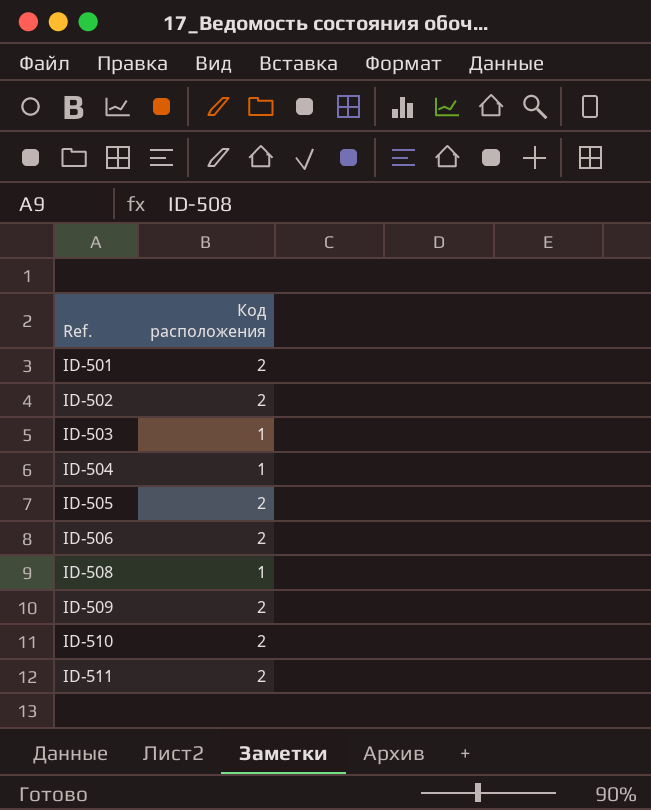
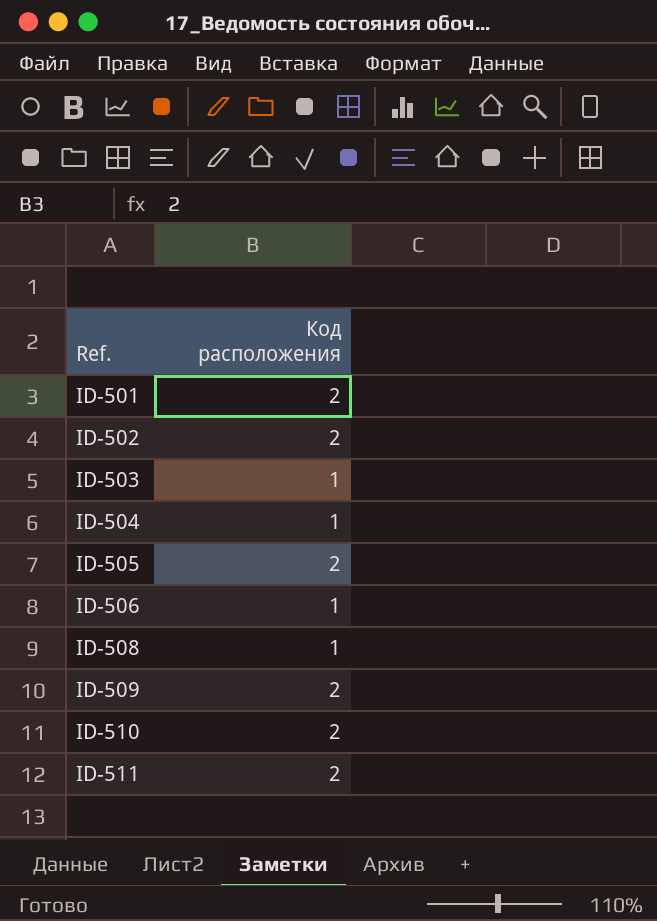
ID-506 | Код расположения: 2 -> 1

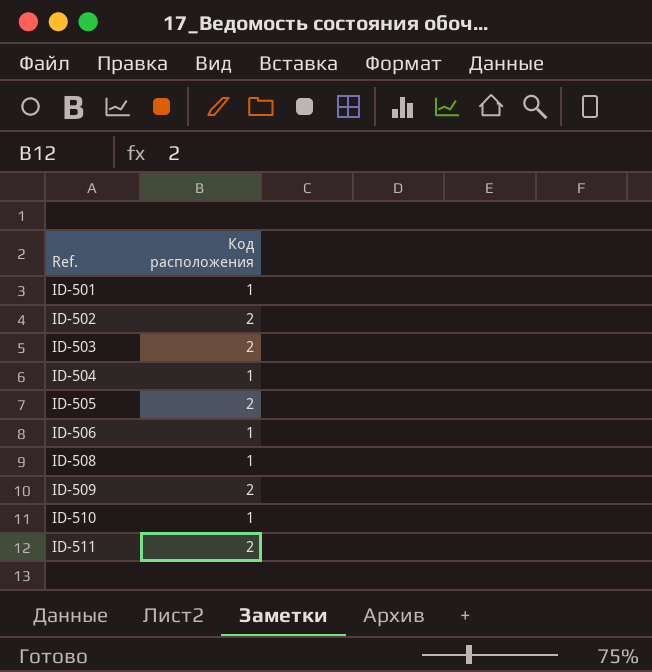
ID-501 | Код расположения: 2 -> 1
ID-503 | Код расположения: 1 -> 2
ID-510 | Код расположения: 2 -> 1

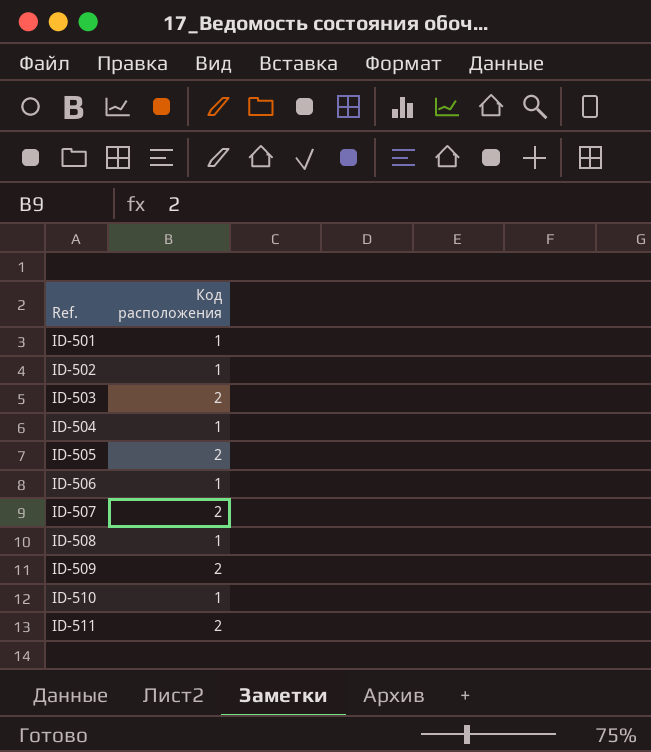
ID-502 | Код расположения: 2 -> 1
row ID-507: none -> 2

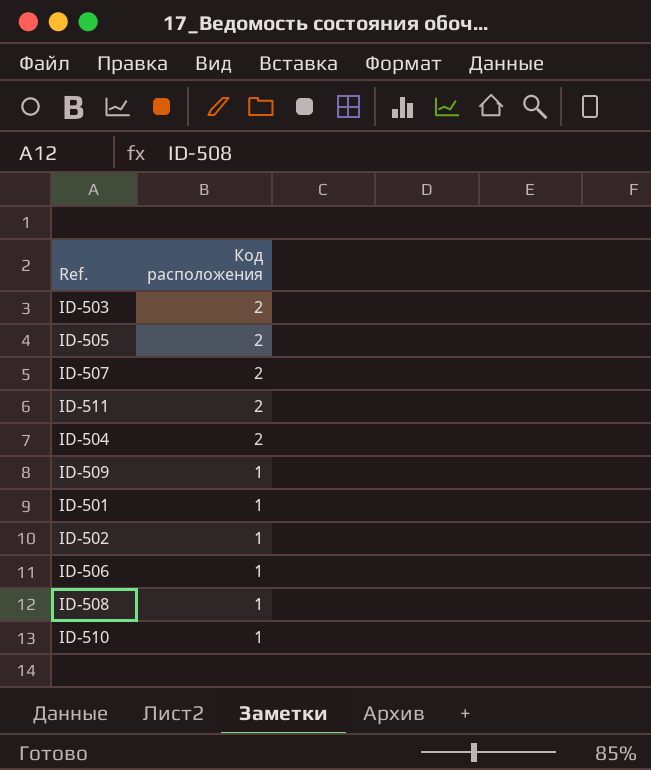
row order: Ref. ascending -> Код расположения descending
ID-504 | Код расположения: 1 -> 2
ID-509 | Код расположения: 2 -> 1

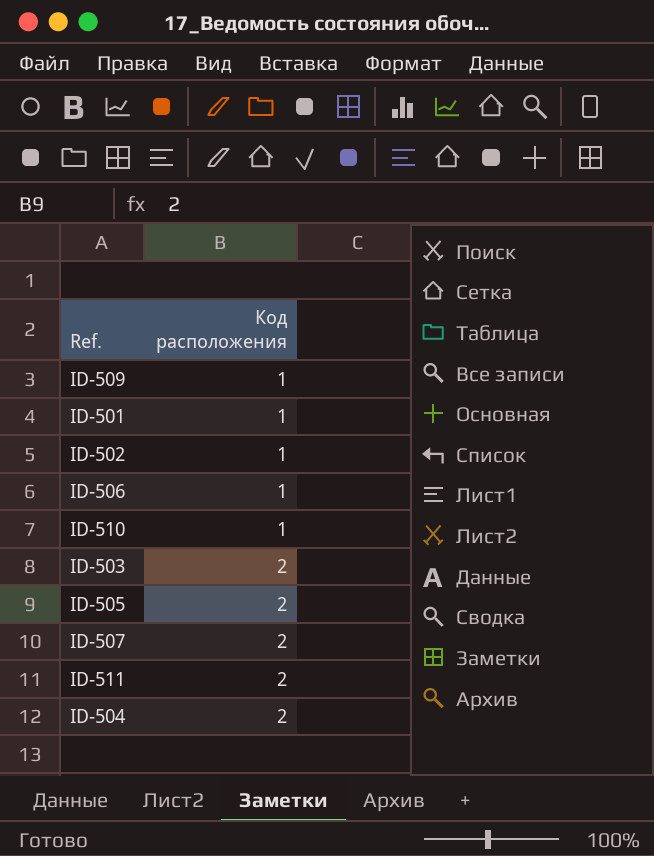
row order: Код расположения descending -> Код расположения ascending
row ID-508: 1 -> none

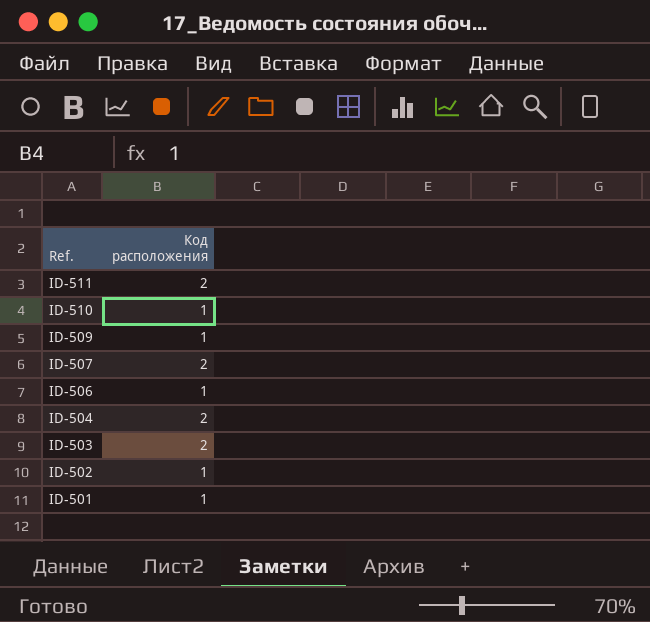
row order: Код расположения ascending -> Ref. descending
row ID-505: 2 -> none

